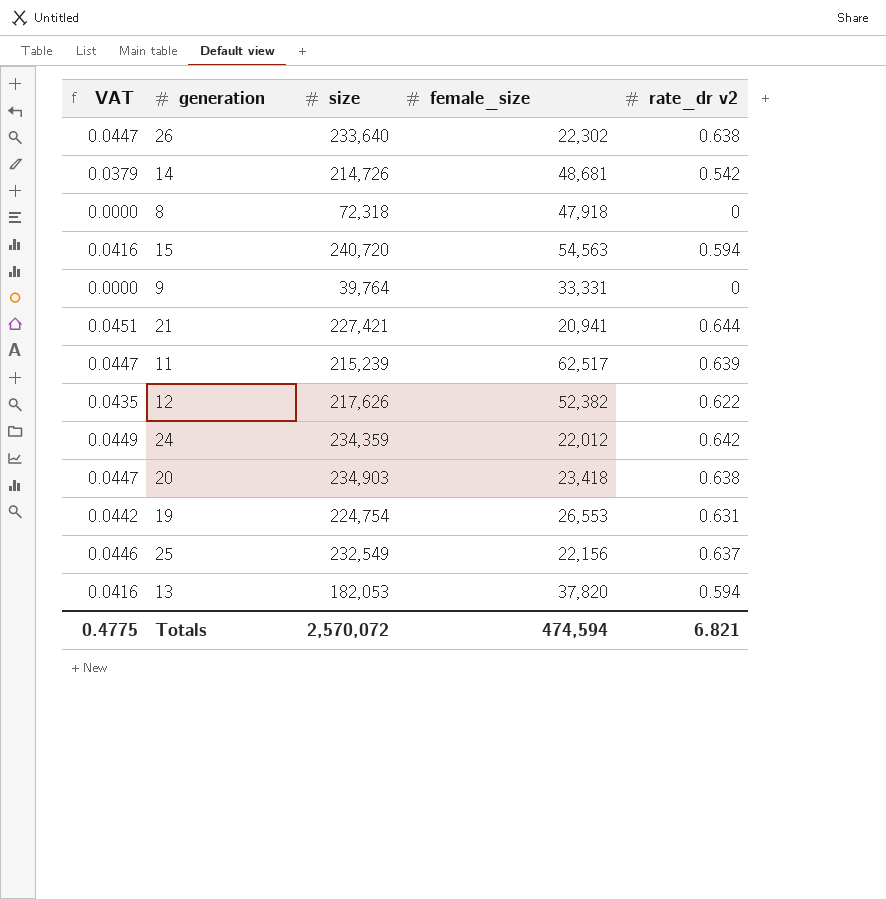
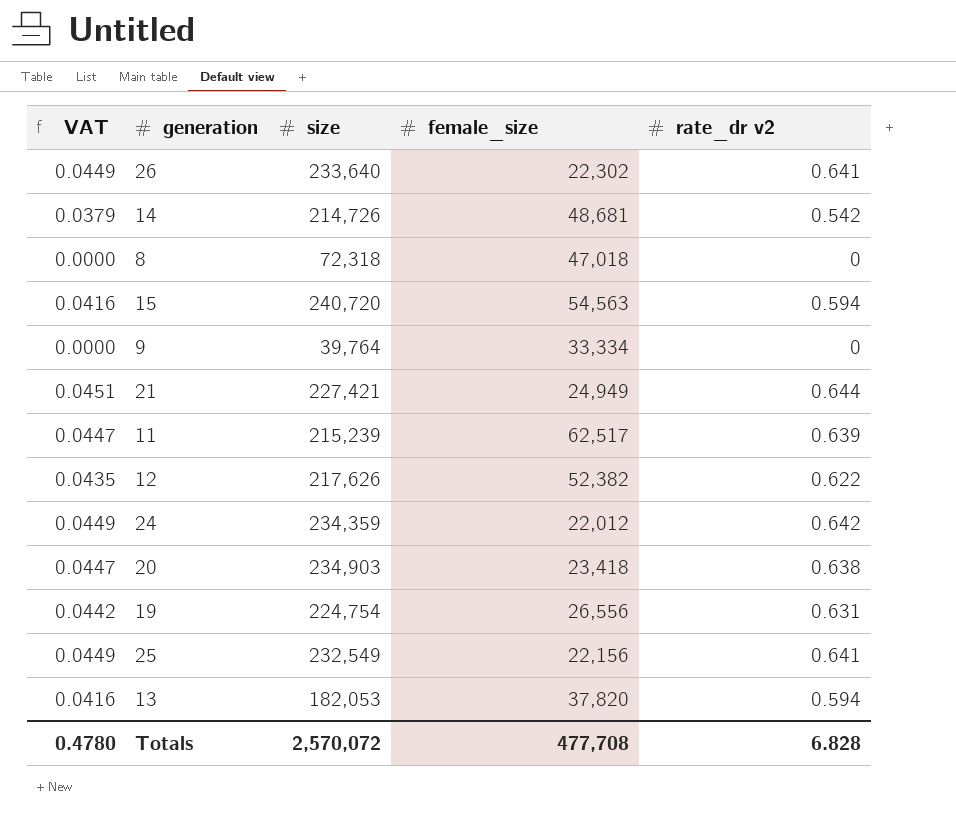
26 | VAT: 0.0447 -> 0.0449
26 | rate_dr v2: 0.638 -> 0.641
8 | female_size: 47,918 -> 47,018
9 | female_size: 33,331 -> 33,334
21 | female_size: 20,941 -> 24,949
19 | female_size: 26,553 -> 26,556
25 | VAT: 0.0446 -> 0.0449
25 | rate_dr v2: 0.637 -> 0.641
Totals | VAT: 0.4775 -> 0.4780
Totals | female_size: 474,594 -> 477,708
Totals | rate_dr v2: 6.821 -> 6.828

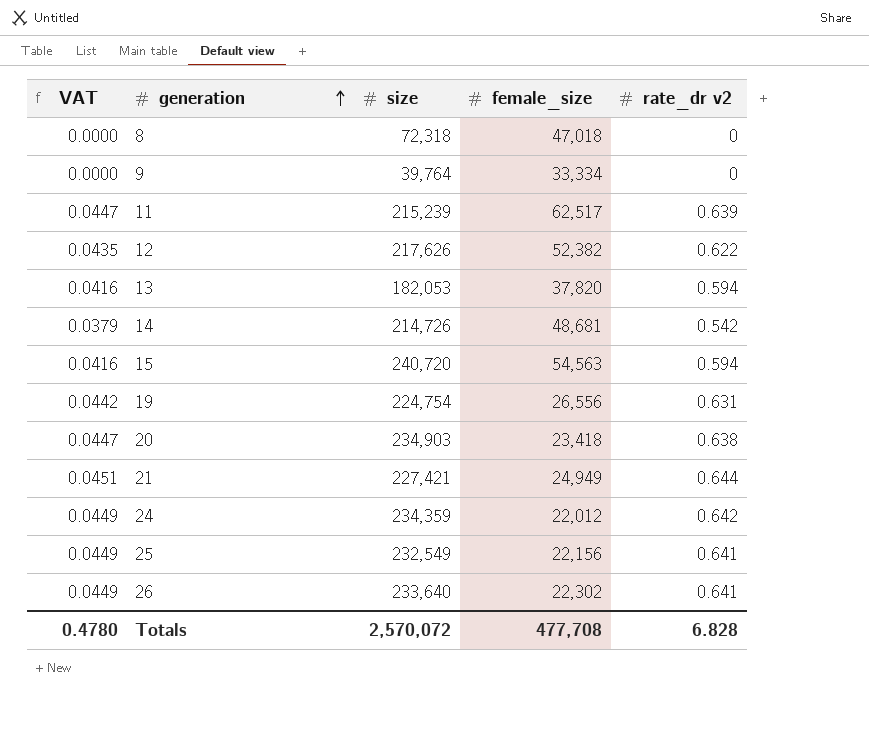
row order: none -> generation ascending

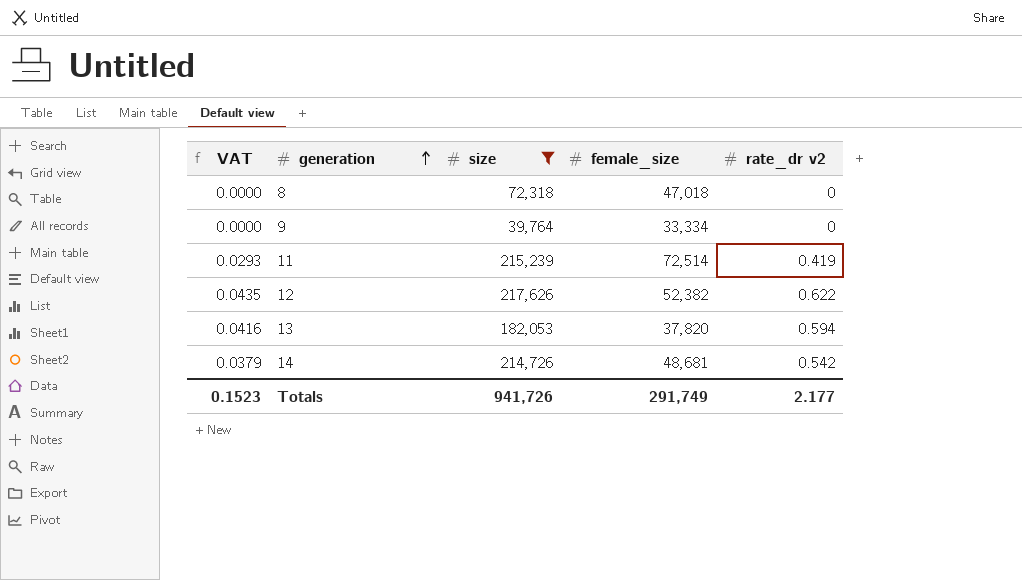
filter: none -> size <= 217,626
11 | VAT: 0.0447 -> 0.0293
11 | female_size: 62,517 -> 72,514
11 | rate_dr v2: 0.639 -> 0.419
Totals | VAT: 0.4780 -> 0.1523
Totals | size: 2,570,072 -> 941,726
Totals | female_size: 477,708 -> 291,749
Totals | rate_dr v2: 6.828 -> 2.177

